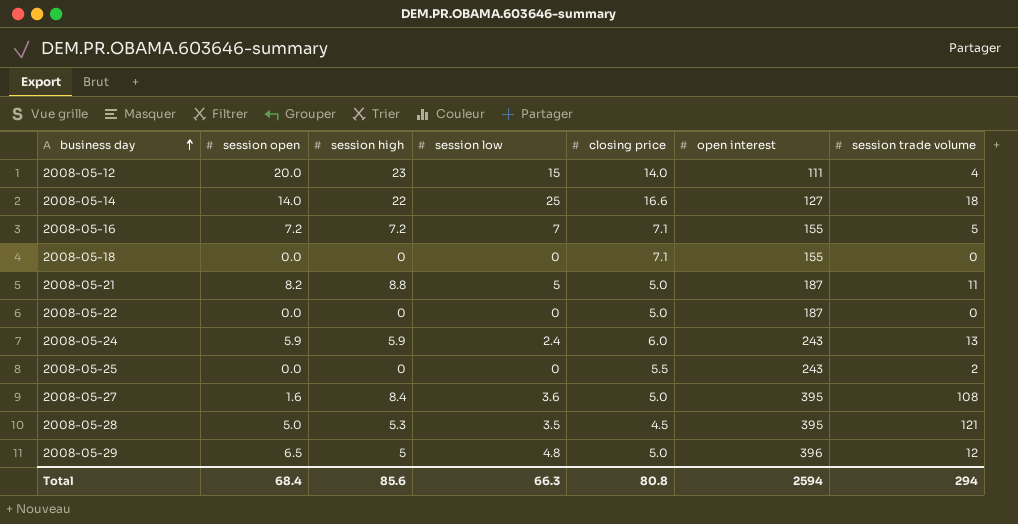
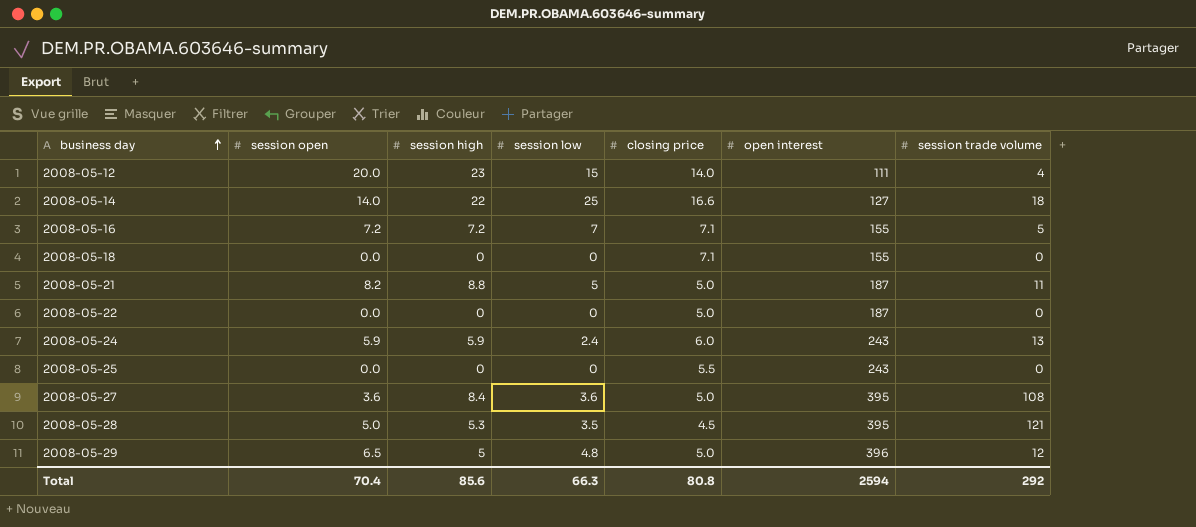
2008-05-25 | session trade volume: 2 -> 0
2008-05-27 | session open: 1.6 -> 3.6
Total | session open: 68.4 -> 70.4
Total | session trade volume: 294 -> 292

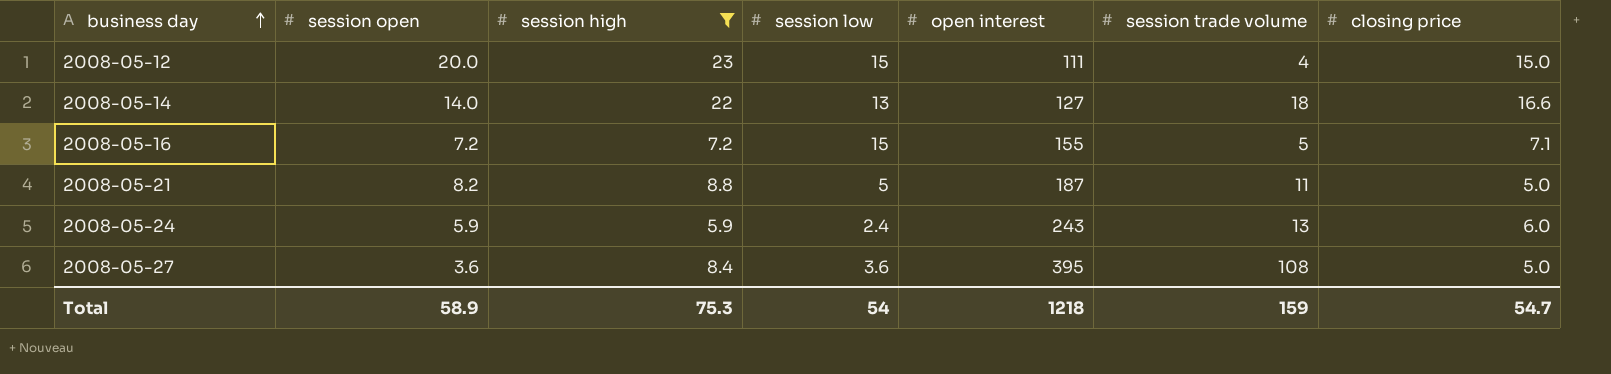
filter: none -> session high >= 5.9
column closing price | position: 5 -> 7
2008-05-12 | closing price: 14.0 -> 15.0
2008-05-14 | session low: 25 -> 13
2008-05-16 | session low: 7 -> 15
Total | session open: 70.4 -> 58.9
Total | session high: 85.6 -> 75.3
Total | session low: 66.3 -> 54
Total | open interest: 2594 -> 1218
Total | session trade volume: 292 -> 159
Total | closing price: 80.8 -> 54.7

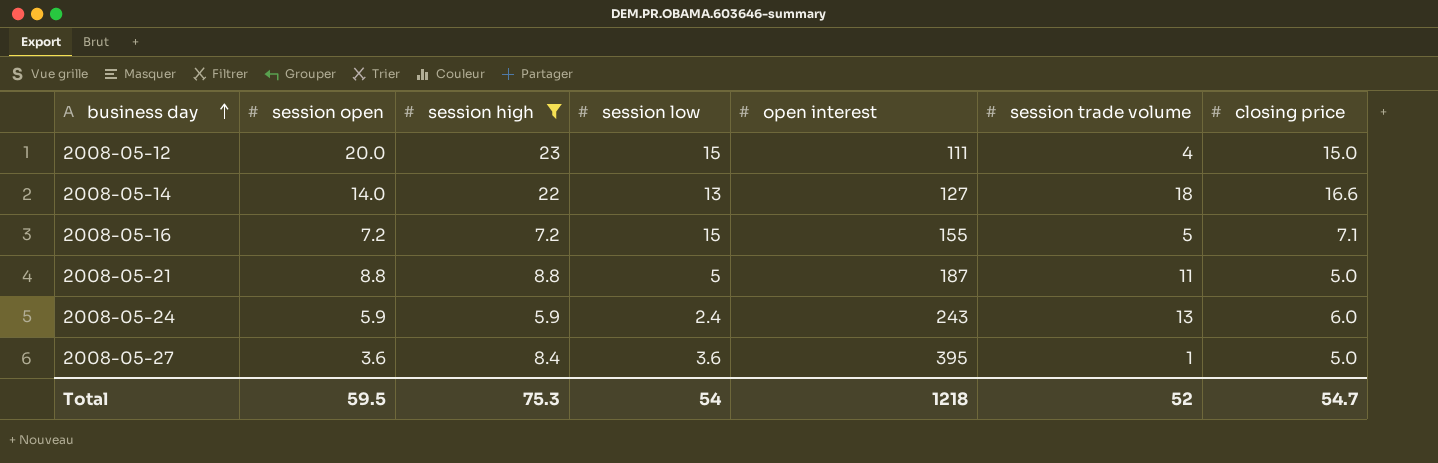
2008-05-21 | session open: 8.2 -> 8.8
2008-05-27 | session trade volume: 108 -> 1
Total | session open: 58.9 -> 59.5
Total | session trade volume: 159 -> 52

